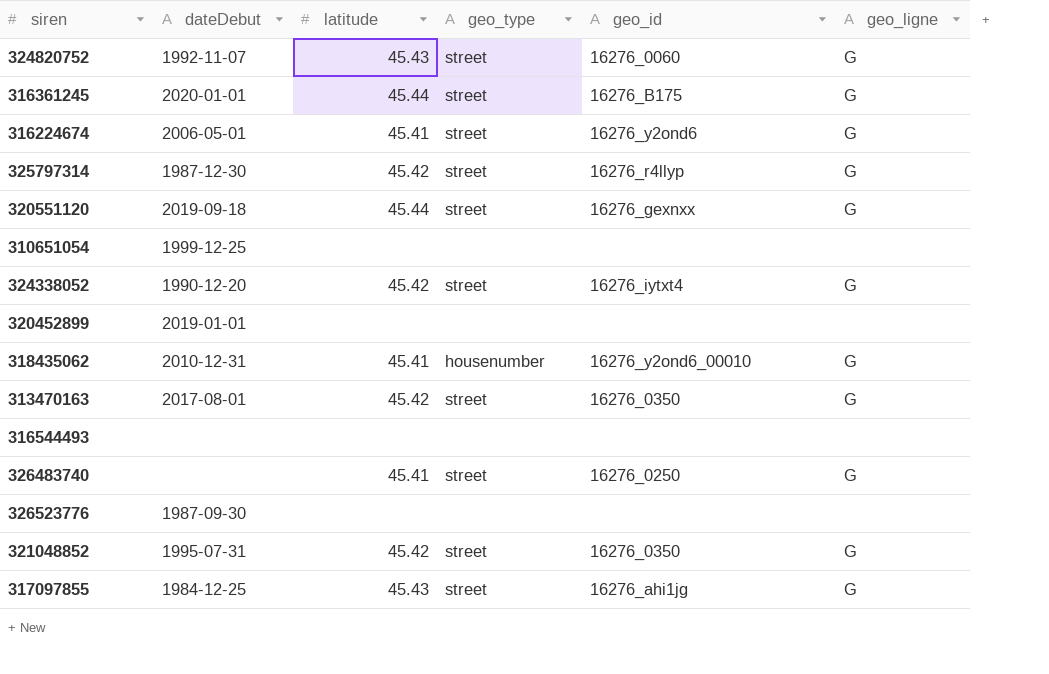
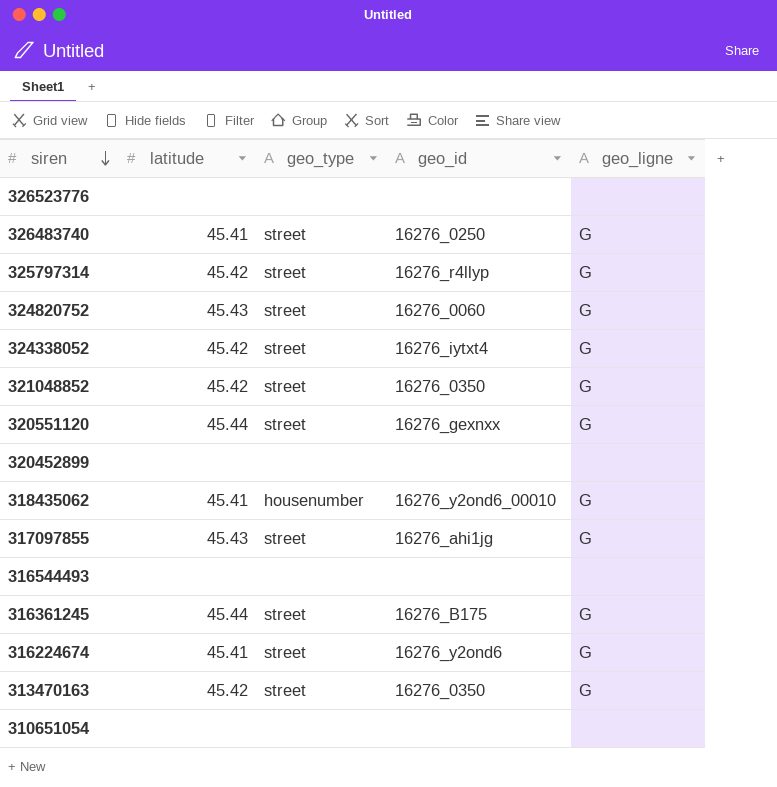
row order: none -> siren descending
column dateDebut | position: 2 -> none

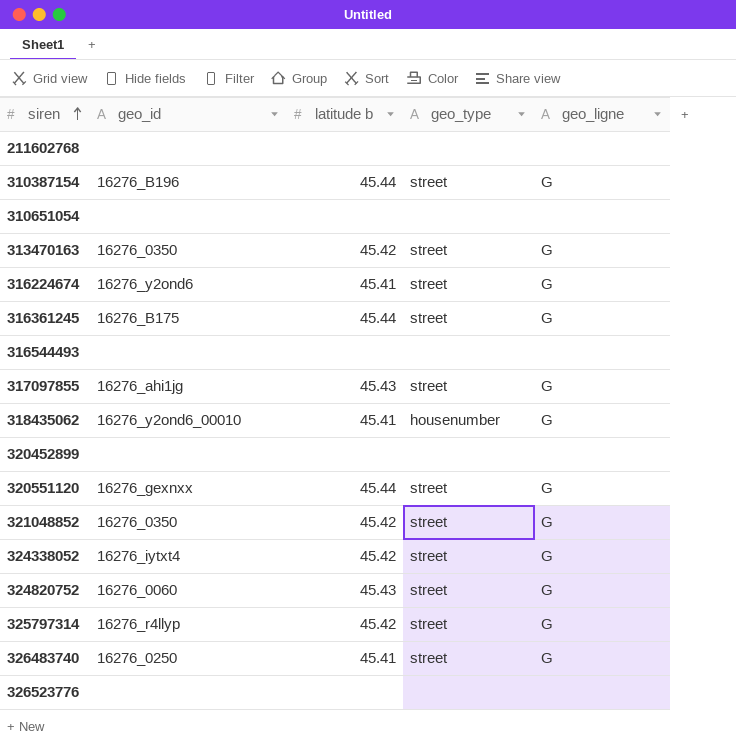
row order: siren descending -> siren ascending
column geo_id | position: 4 -> 2
column name: latitude -> latitude b
row 211602768: none -> none | none | none | none
row 310387154: none -> 16276_B196 | 45.44 | street | G

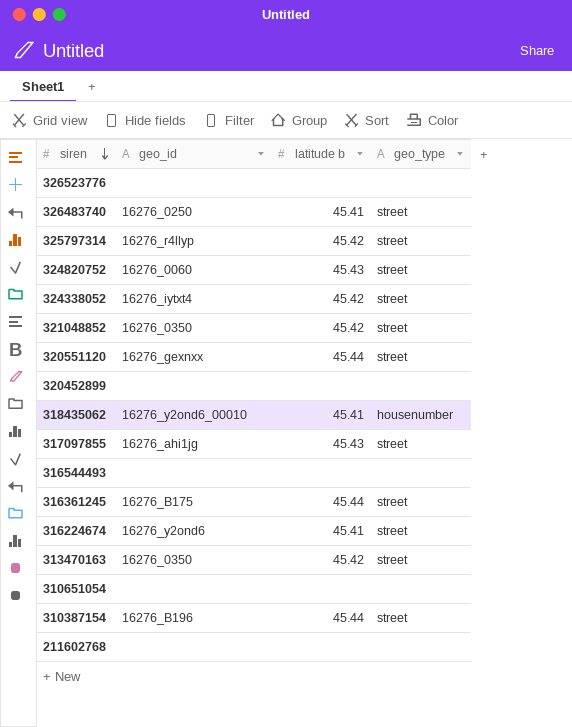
row order: siren ascending -> siren descending
column geo_ligne | position: 5 -> none

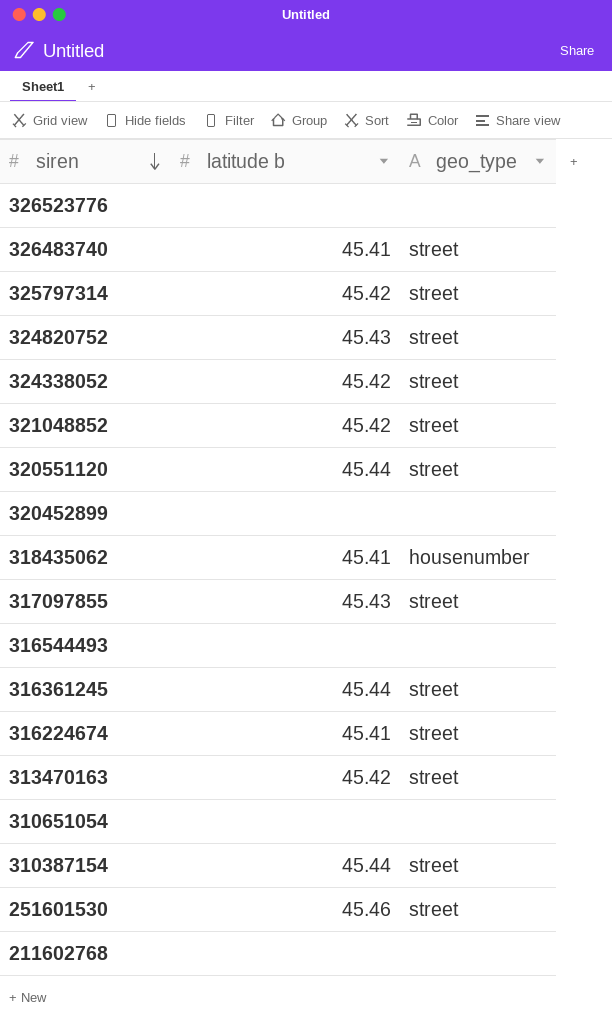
column geo_id | position: 2 -> none
row 251601530: none -> 45.46 | street

